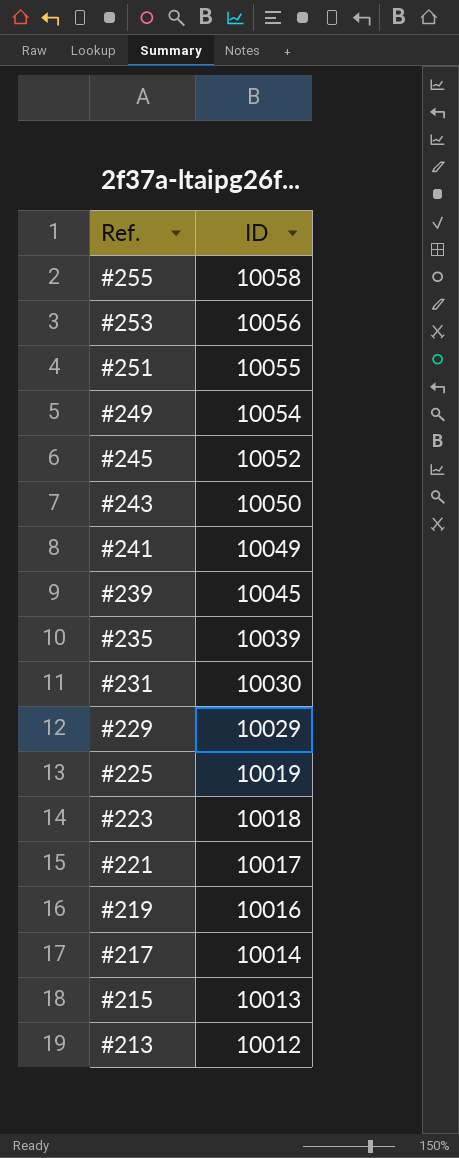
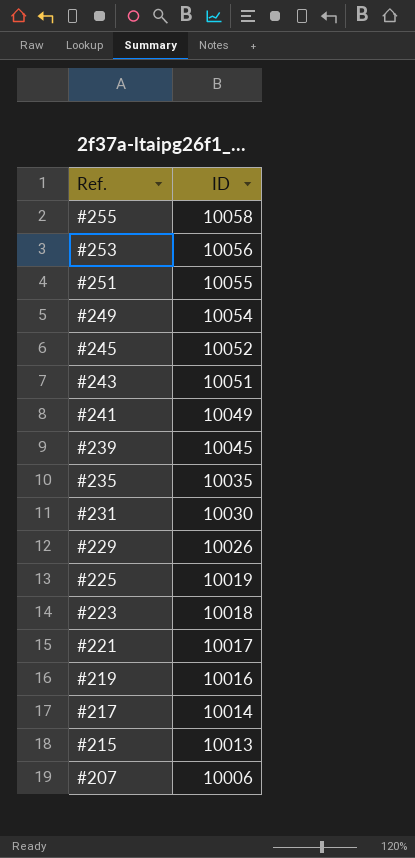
row #213: 10012 -> none
#243 | ID: 10050 -> 10051
#235 | ID: 10039 -> 10035
#229 | ID: 10029 -> 10026
row #207: none -> 10006

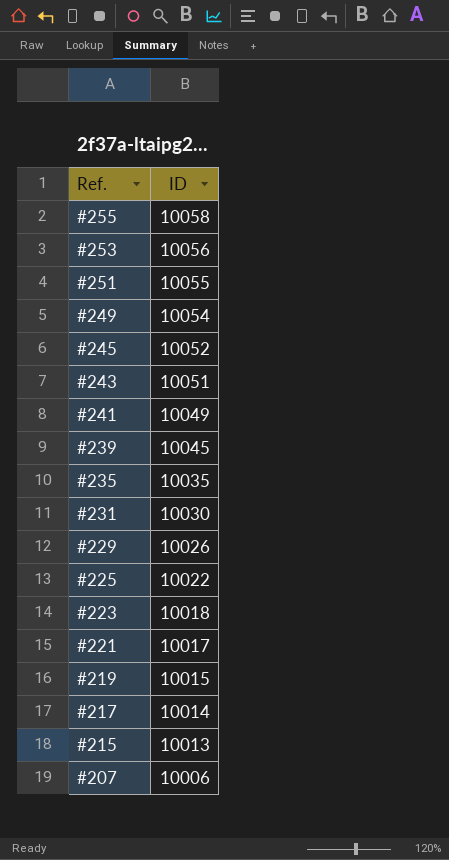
#225 | ID: 10019 -> 10022
#219 | ID: 10016 -> 10015

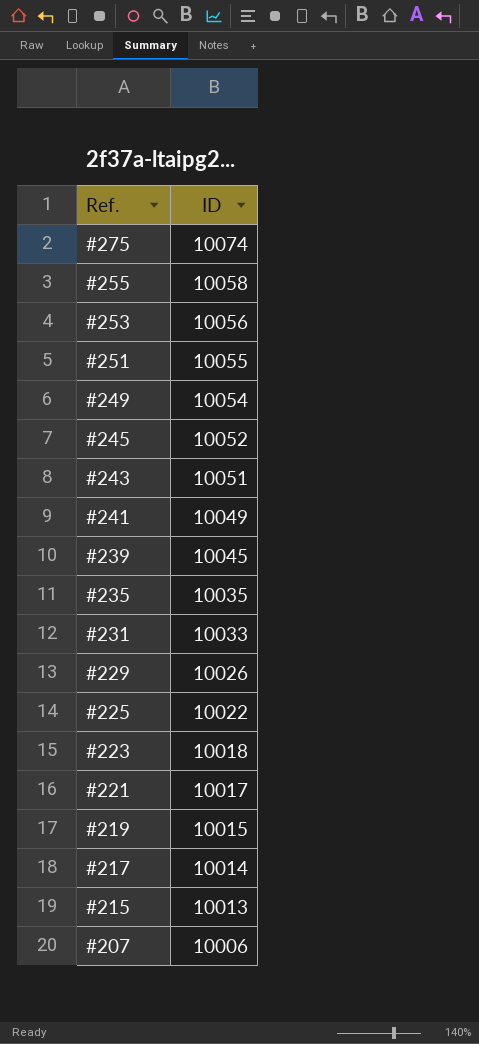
row #275: none -> 10074
#231 | ID: 10030 -> 10033

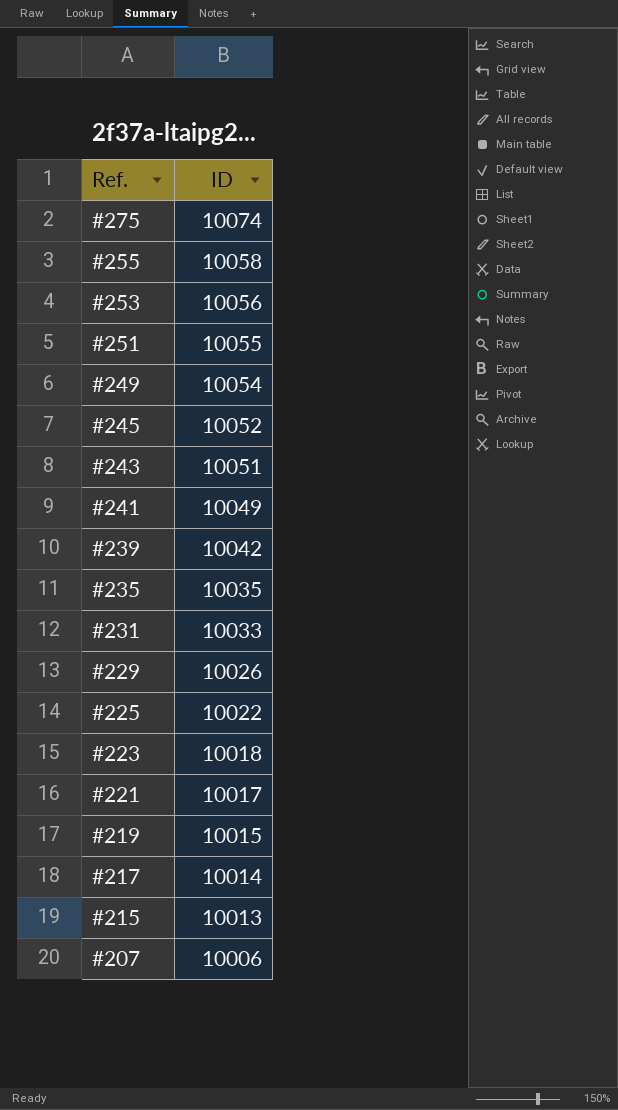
#239 | ID: 10045 -> 10042

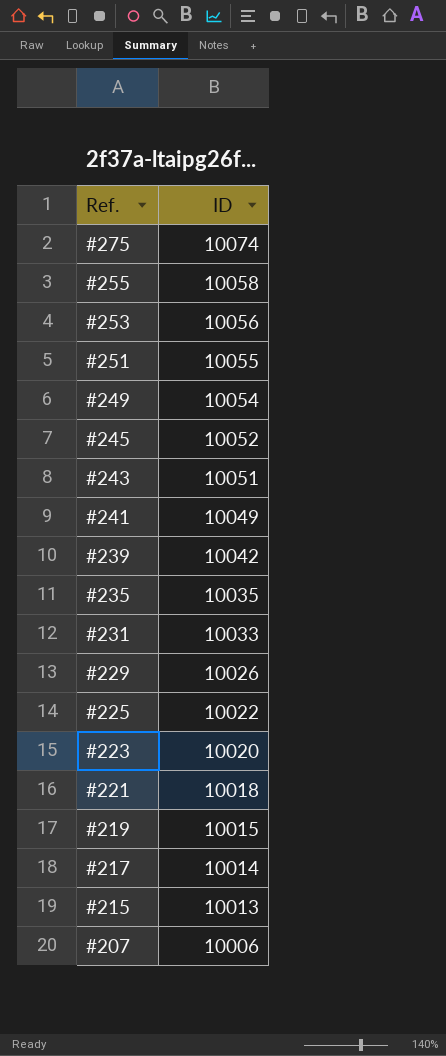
#223 | ID: 10018 -> 10020
#221 | ID: 10017 -> 10018

